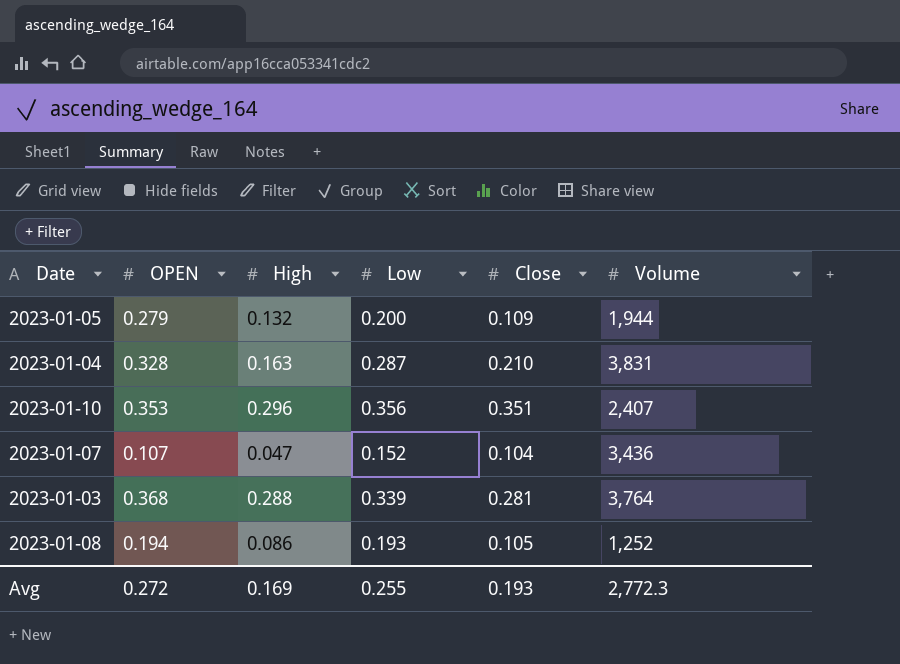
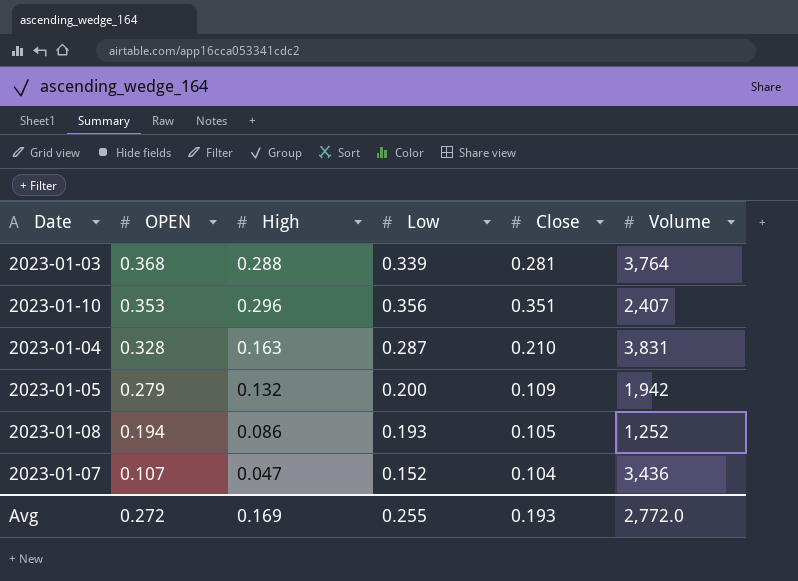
row order: none -> OPEN descending
2023-01-05 | Volume: 1,944 -> 1,942
Avg | Volume: 2,772.3 -> 2,772.0

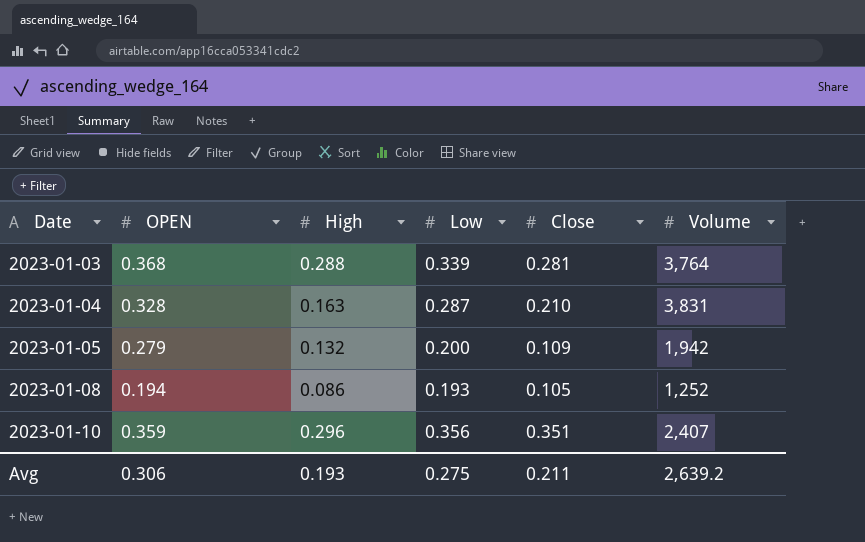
row order: OPEN descending -> Date ascending
row 2023-01-07: 0.107 | 0.047 | 0.152 | 0.104 | 3,436 -> none
2023-01-10 | OPEN: 0.353 -> 0.359
Avg | OPEN: 0.272 -> 0.306
Avg | High: 0.169 -> 0.193
Avg | Low: 0.255 -> 0.275
Avg | Close: 0.193 -> 0.211
Avg | Volume: 2,772.0 -> 2,639.2

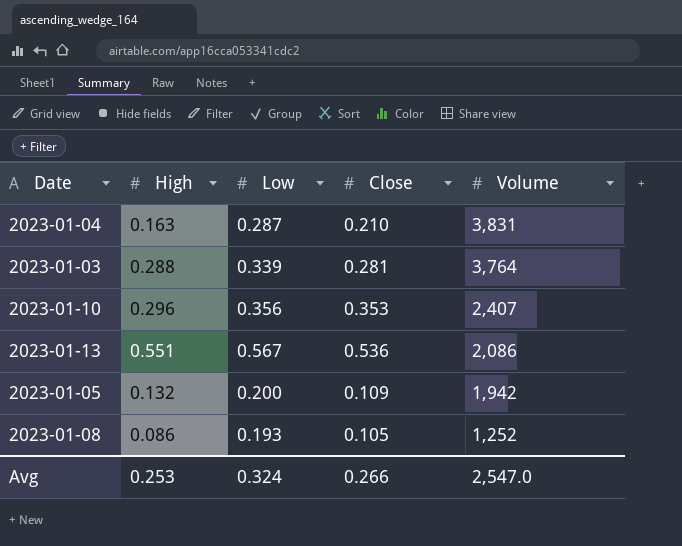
row order: Date ascending -> Volume descending
column OPEN | position: 2 -> none
2023-01-10 | Close: 0.351 -> 0.353
row 2023-01-13: none -> 0.551 | 0.567 | 0.536 | 2,086
Avg | High: 0.193 -> 0.253
Avg | Low: 0.275 -> 0.324
Avg | Close: 0.211 -> 0.266
Avg | Volume: 2,639.2 -> 2,547.0

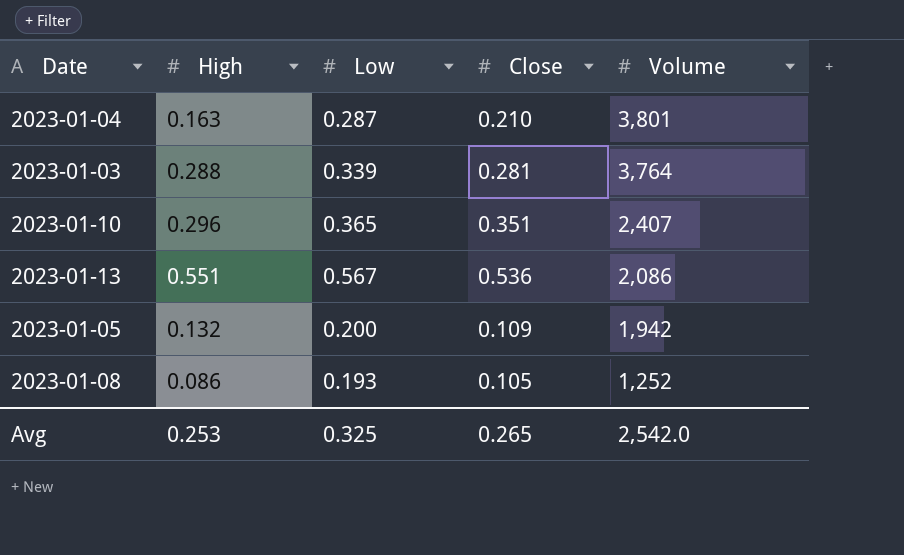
2023-01-04 | Volume: 3,831 -> 3,801
2023-01-10 | Low: 0.356 -> 0.365
2023-01-10 | Close: 0.353 -> 0.351
Avg | Low: 0.324 -> 0.325
Avg | Close: 0.266 -> 0.265
Avg | Volume: 2,547.0 -> 2,542.0

